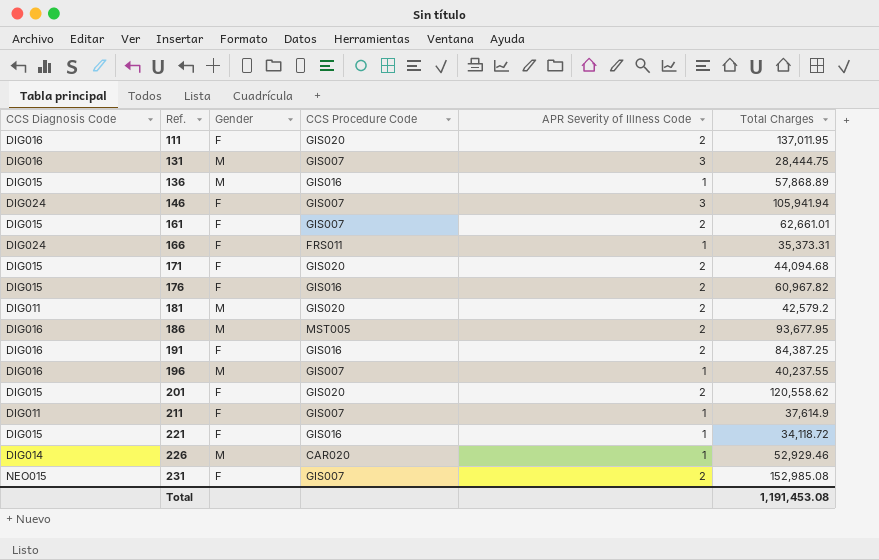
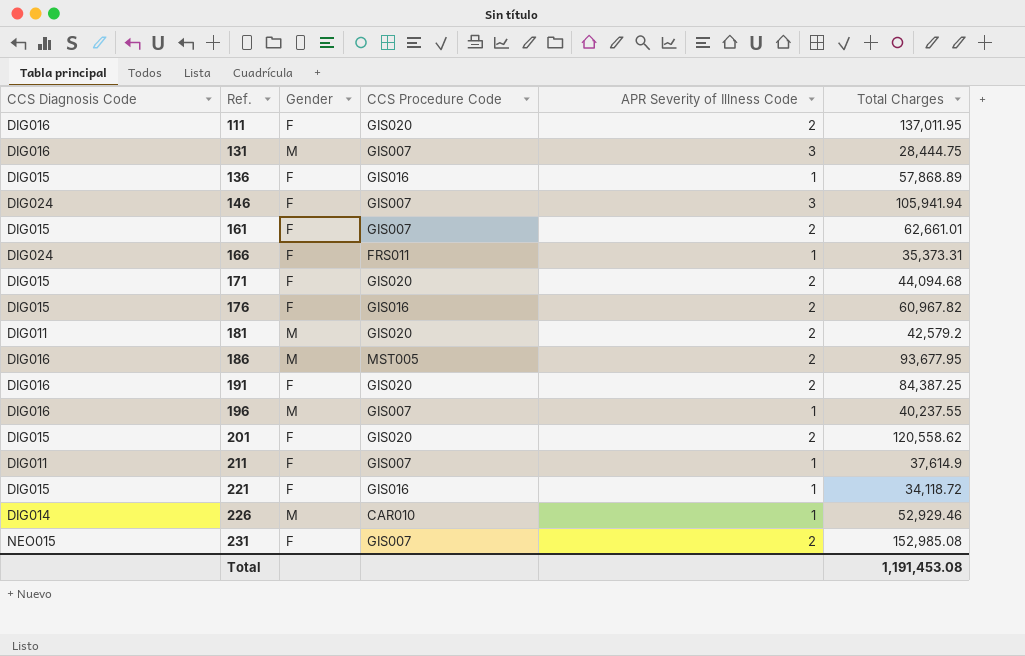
136 | Gender: M -> F
191 | CCS Procedure Code: GIS016 -> GIS020
226 | CCS Procedure Code: CAR020 -> CAR010

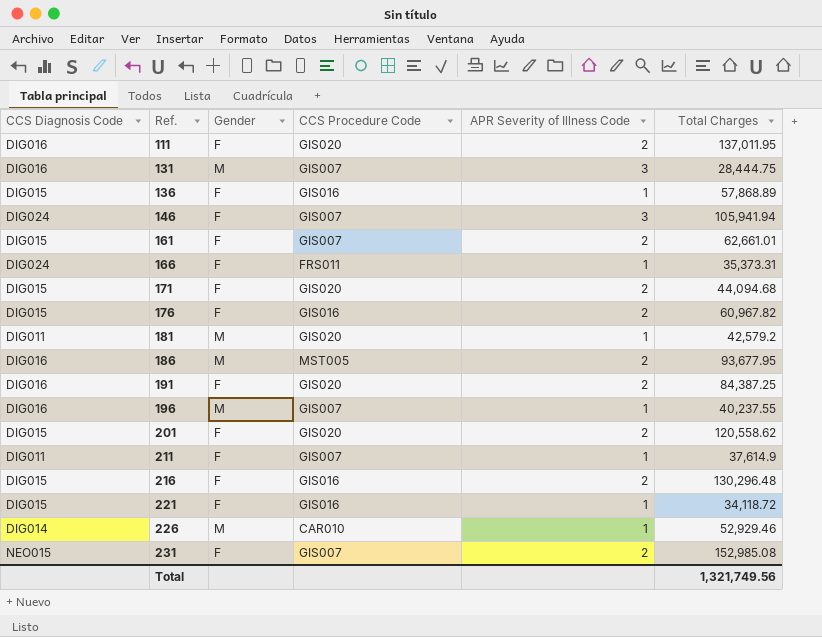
181 | APR Severity of Illness Code: 2 -> 1
row 216: none -> DIG015 | F | GIS016 | 2 | 130,296.48
Total | Total Charges: 1,191,453.08 -> 1,321,749.56

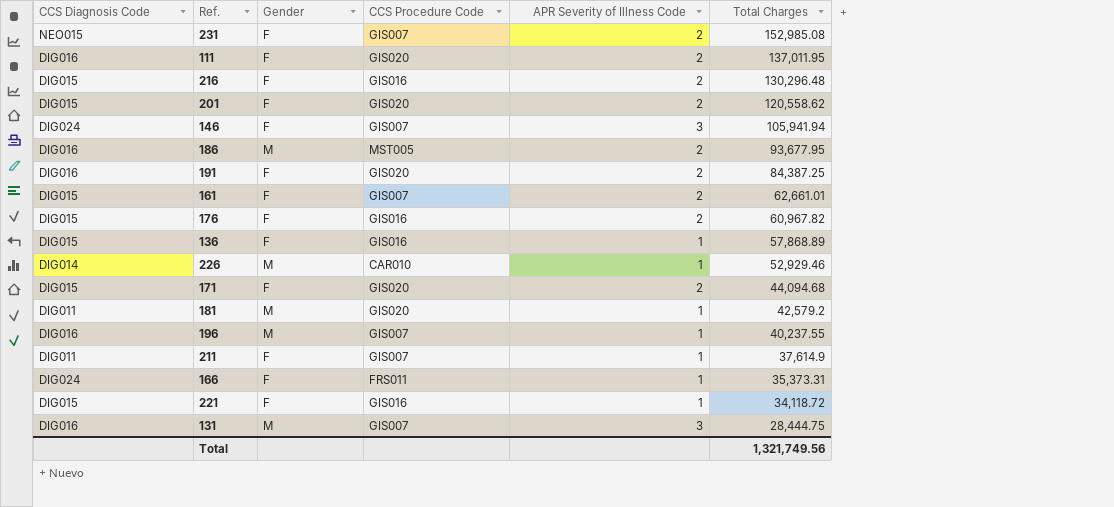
row order: Ref. ascending -> Total Charges descending

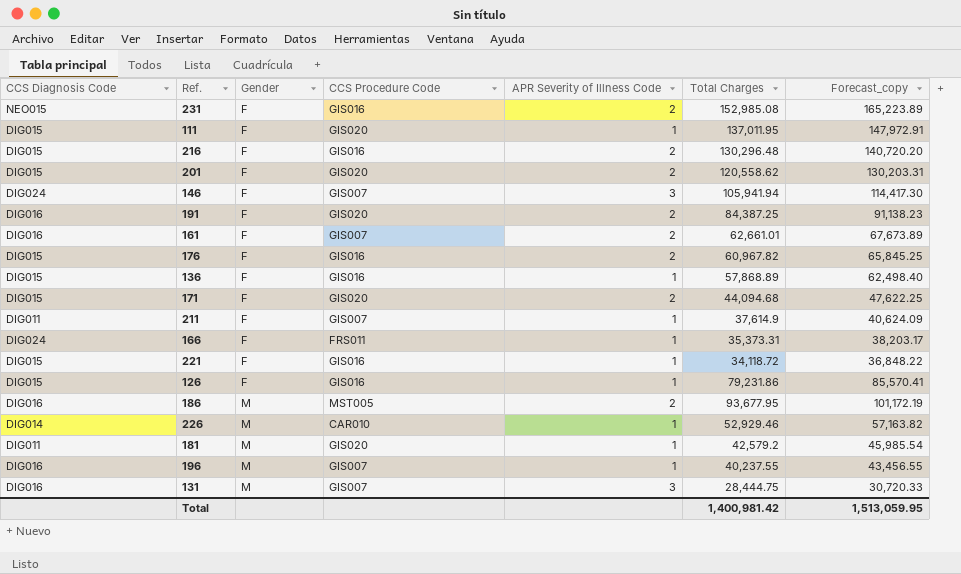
row order: Total Charges descending -> Gender ascending
column Forecast_copy | formula: none -> [Total Charges] * 1.08
231 | CCS Procedure Code: GIS007 -> GIS016
111 | CCS Diagnosis Code: DIG016 -> DIG015
111 | APR Severity of Illness Code: 2 -> 1
161 | CCS Diagnosis Code: DIG015 -> DIG016
row 126: none -> DIG015 | F | GIS016 | 1 | 79,231.86 | 85,570.41
Total | Total Charges: 1,321,749.56 -> 1,400,981.42

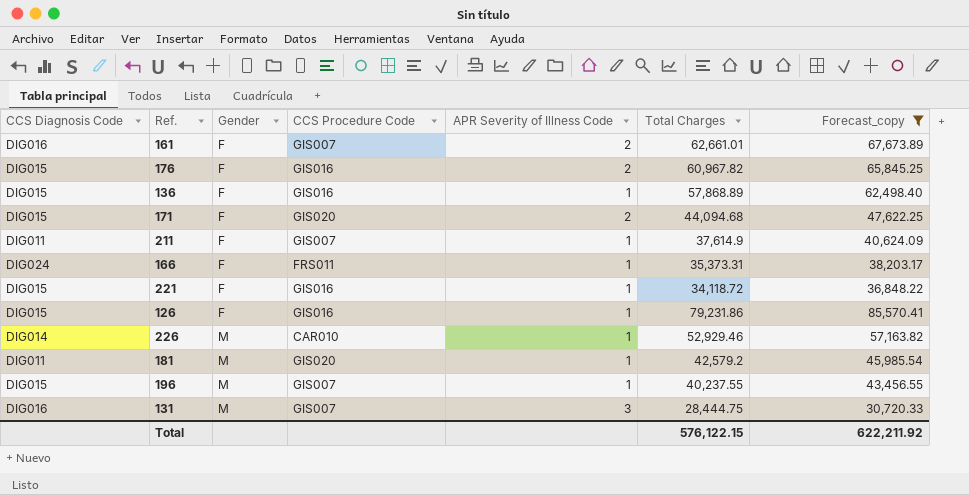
filter: none -> Forecast_copy <= 85,570.41
196 | CCS Diagnosis Code: DIG016 -> DIG015
Total | Total Charges: 1,400,981.42 -> 576,122.15
Total | Forecast_copy: 1,513,059.95 -> 622,211.92

